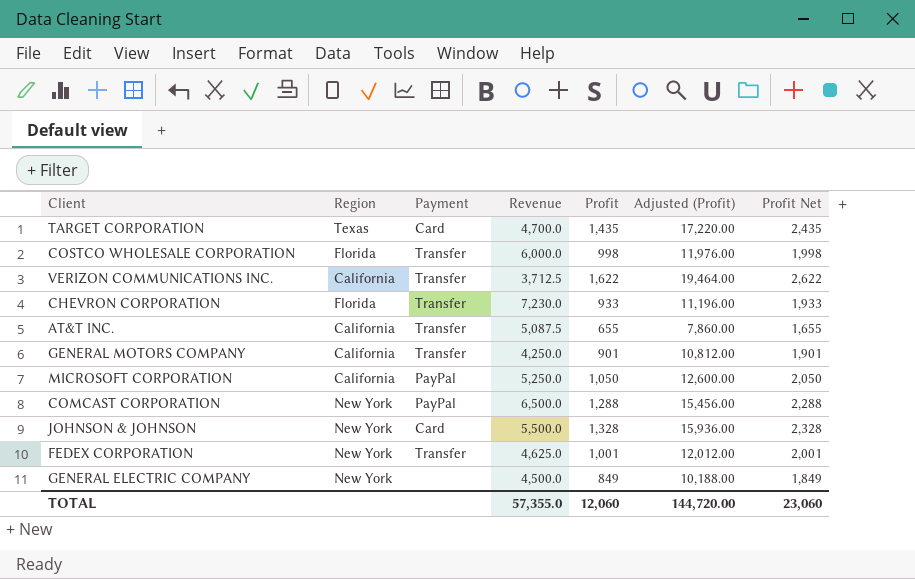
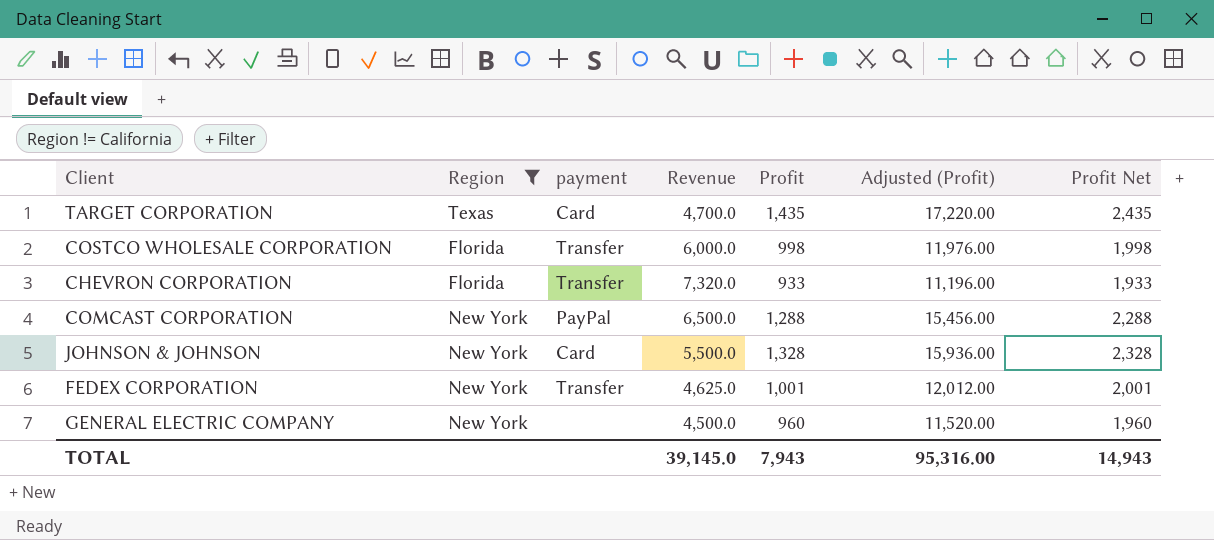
filter: none -> Region != California
column name: Payment -> payment
CHEVRON CORPORATION | Revenue: 7,230.0 -> 7,320.0
GENERAL ELECTRIC COMPANY | Profit: 849 -> 960
GENERAL ELECTRIC COMPANY | Adjusted (Profit): 10,188.00 -> 11,520.00
GENERAL ELECTRIC COMPANY | Profit Net: 1,849 -> 1,960
TOTAL | Revenue: 57,355.0 -> 39,145.0
TOTAL | Profit: 12,060 -> 7,943
TOTAL | Adjusted (Profit): 144,720.00 -> 95,316.00
TOTAL | Profit Net: 23,060 -> 14,943

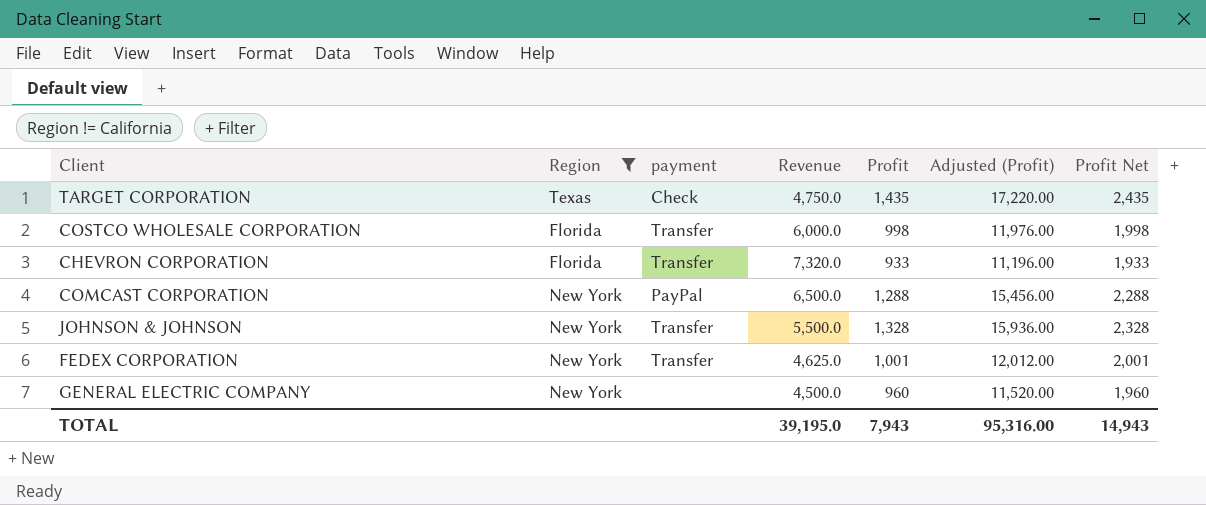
TARGET CORPORATION | payment: Card -> Check
TARGET CORPORATION | Revenue: 4,700.0 -> 4,750.0
JOHNSON & JOHNSON | payment: Card -> Transfer
TOTAL | Revenue: 39,145.0 -> 39,195.0

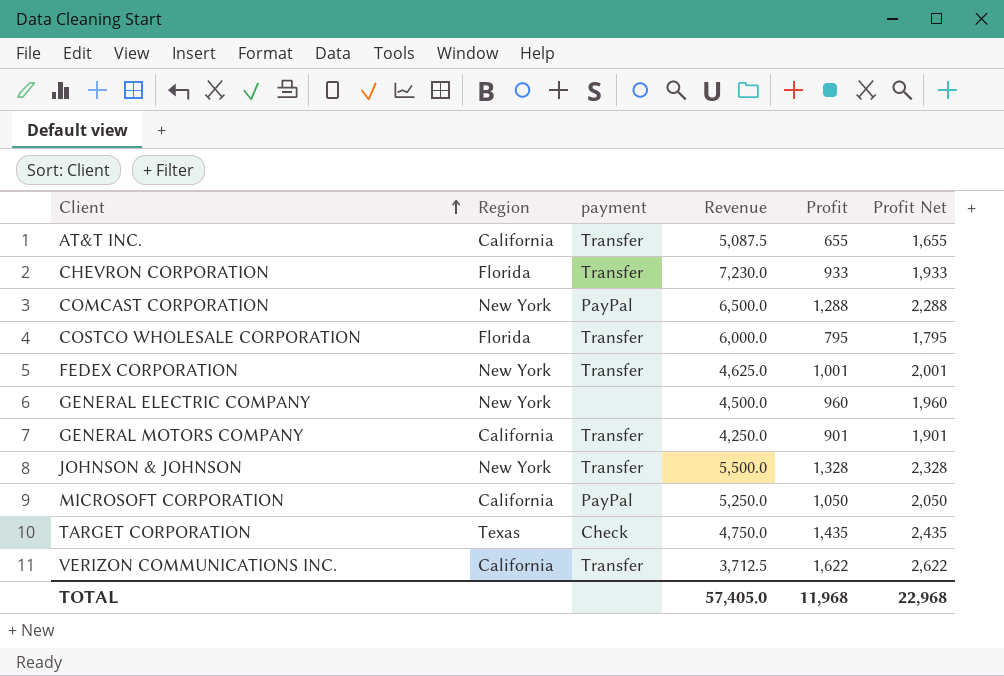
filter: Region != California -> none
row order: none -> Client ascending
column Adjusted (Profit) | formula: [Profit] * 12 -> none
CHEVRON CORPORATION | Revenue: 7,320.0 -> 7,230.0
COSTCO WHOLESALE CORPORATION | Profit: 998 -> 795
COSTCO WHOLESALE CORPORATION | Profit Net: 1,998 -> 1,795
TOTAL | Revenue: 39,195.0 -> 57,405.0
TOTAL | Profit: 7,943 -> 11,968
TOTAL | Profit Net: 14,943 -> 22,968

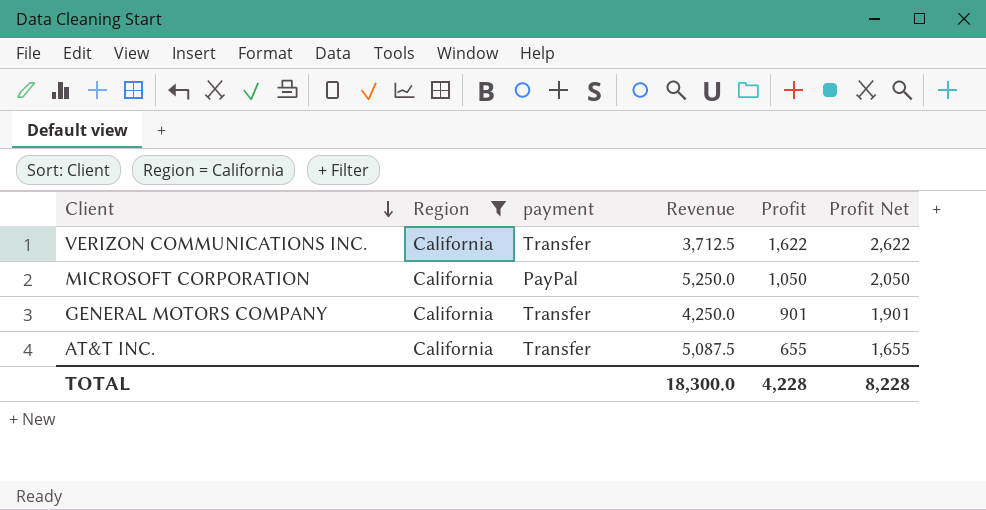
filter: none -> Region = California
row order: Client ascending -> Client descending
TOTAL | Revenue: 57,405.0 -> 18,300.0
TOTAL | Profit: 11,968 -> 4,228
TOTAL | Profit Net: 22,968 -> 8,228

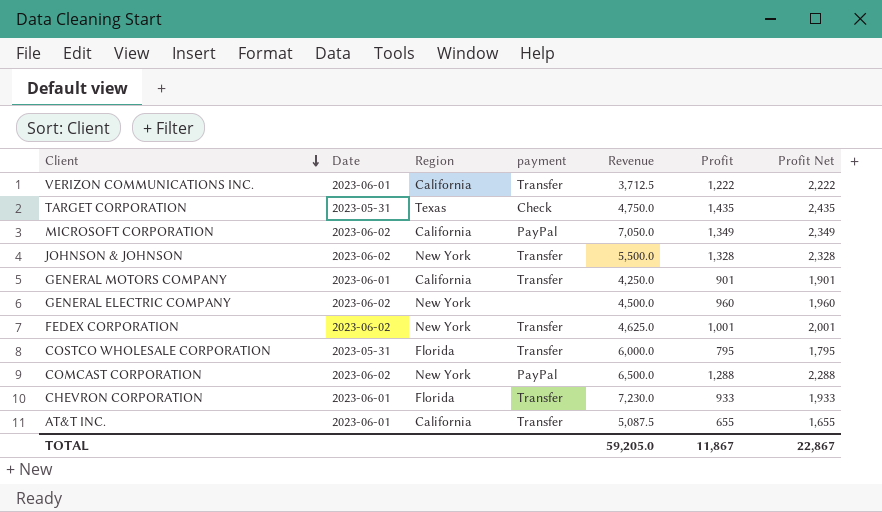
filter: Region = California -> none
column Date | position: none -> 2
VERIZON COMMUNICATIONS INC. | Profit: 1,622 -> 1,222
VERIZON COMMUNICATIONS INC. | Profit Net: 2,622 -> 2,222
MICROSOFT CORPORATION | Revenue: 5,250.0 -> 7,050.0
MICROSOFT CORPORATION | Profit: 1,050 -> 1,349
MICROSOFT CORPORATION | Profit Net: 2,050 -> 2,349
TOTAL | Revenue: 18,300.0 -> 59,205.0
TOTAL | Profit: 4,228 -> 11,867
TOTAL | Profit Net: 8,228 -> 22,867

